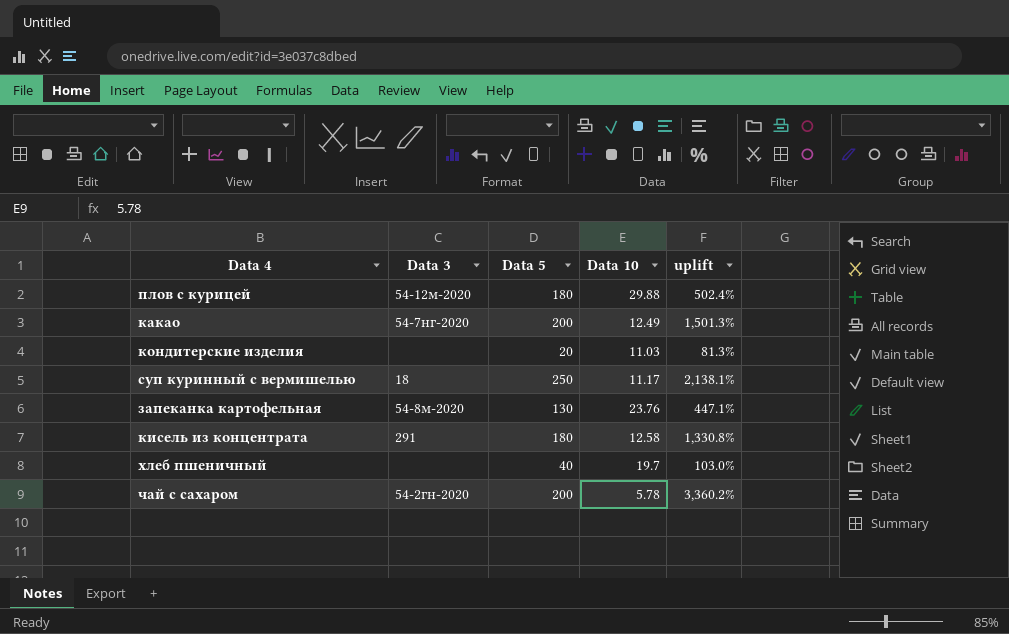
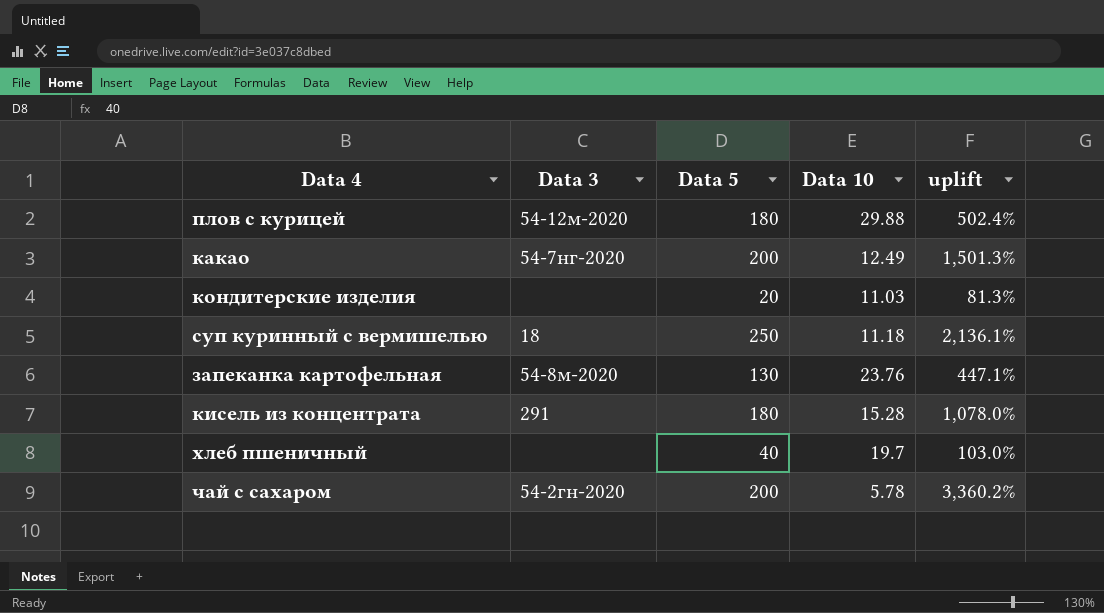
суп куринный с вермишелью | Data 10: 11.17 -> 11.18
суп куринный с вермишелью | uplift: 2,138.1% -> 2,136.1%
кисель из концентрата | Data 10: 12.58 -> 15.28
кисель из концентрата | uplift: 1,330.8% -> 1,078.0%

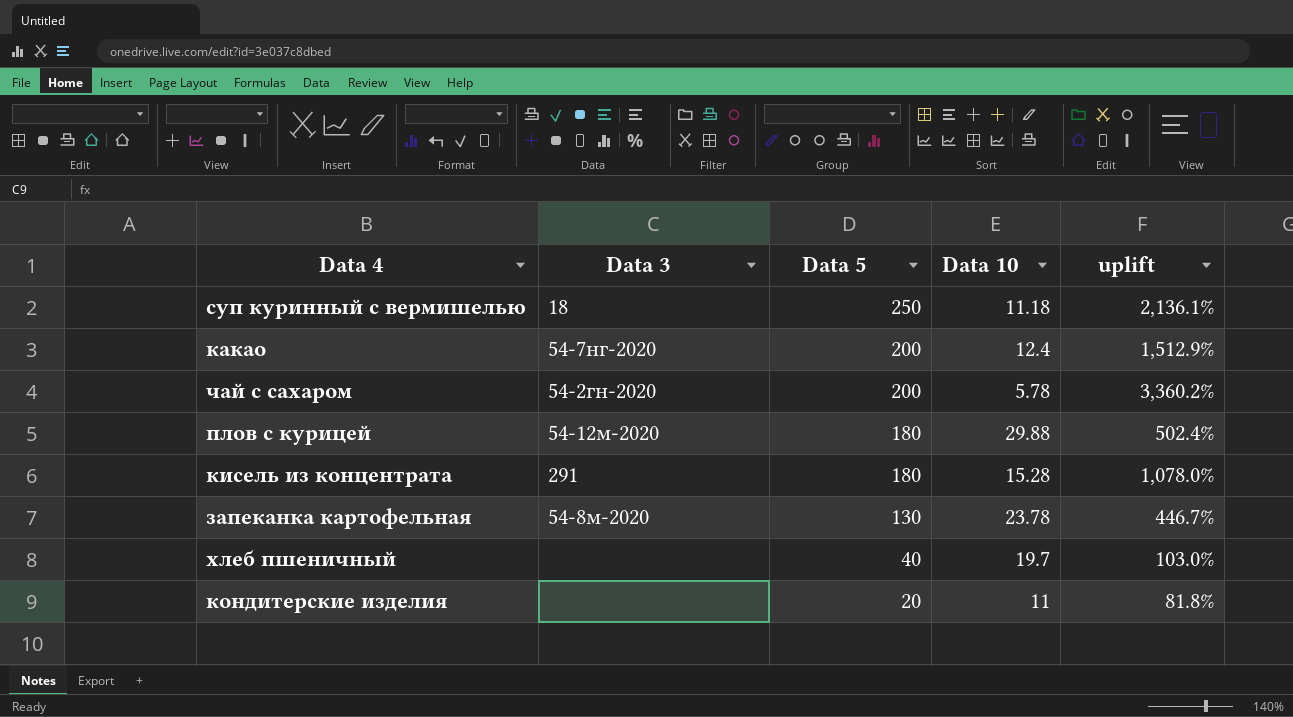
row order: none -> Data 5 descending
какао | Data 10: 12.49 -> 12.4
какао | uplift: 1,501.3% -> 1,512.9%
запеканка картофельная | Data 10: 23.76 -> 23.78
запеканка картофельная | uplift: 447.1% -> 446.7%
кондитерские изделия | Data 10: 11.03 -> 11
кондитерские изделия | uplift: 81.3% -> 81.8%

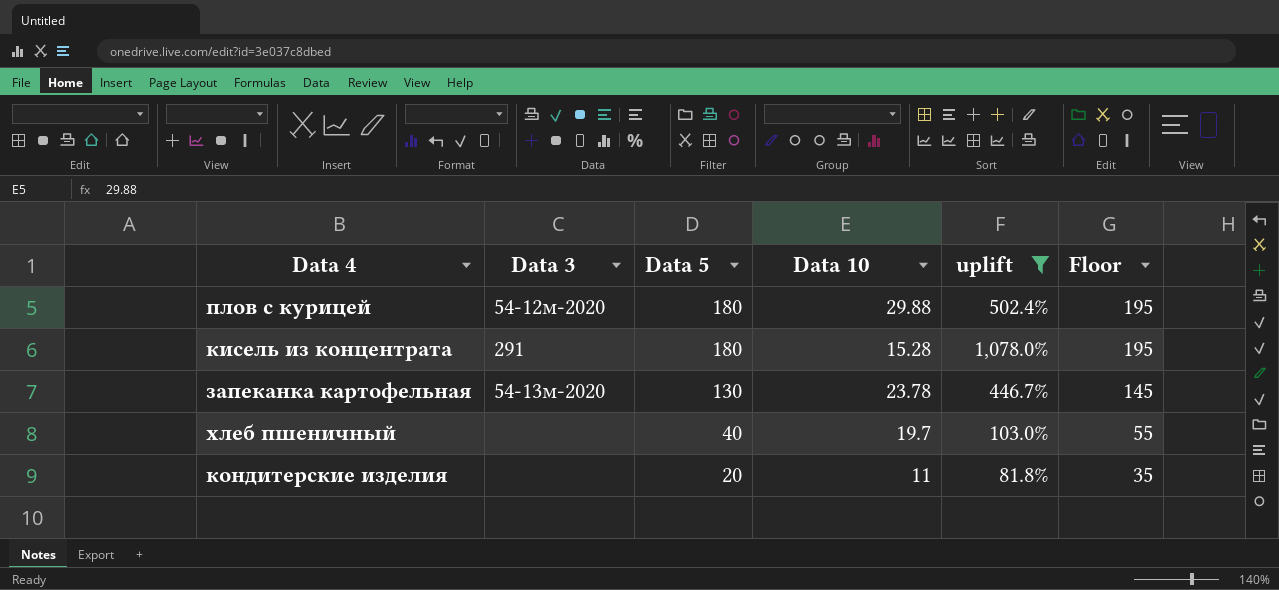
filter: none -> uplift <= 1,078.0%
column Floor | formula: none -> [Data 5] + 15
запеканка картофельная | Data 3: 54-8м-2020 -> 54-13м-2020

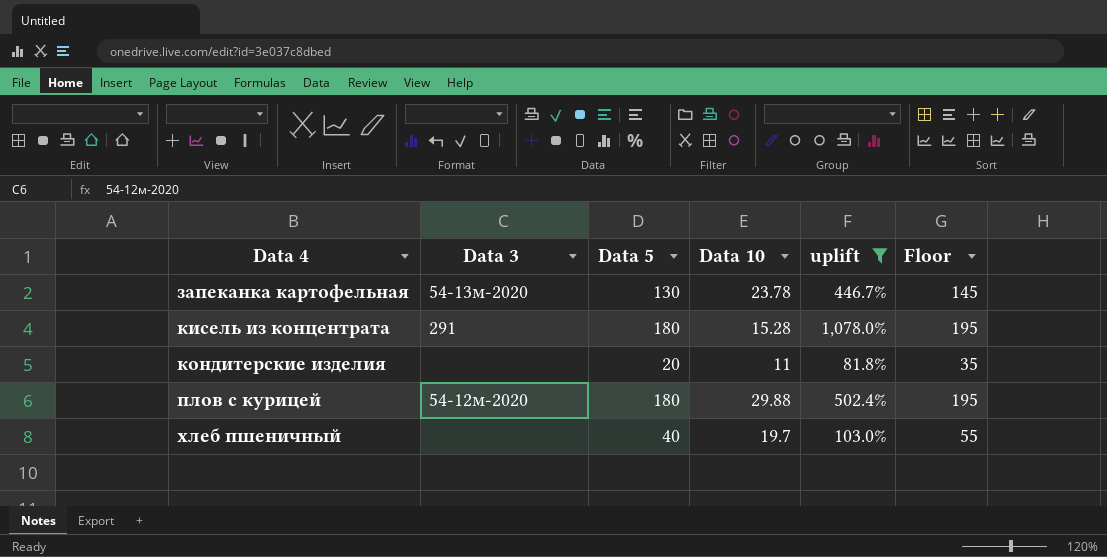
row order: Data 5 descending -> Data 4 ascending

